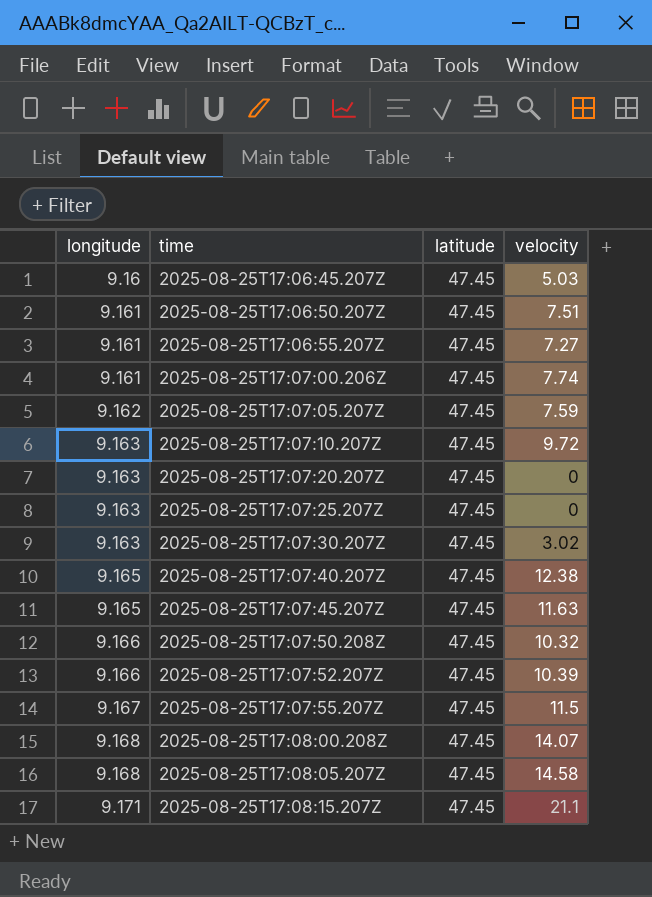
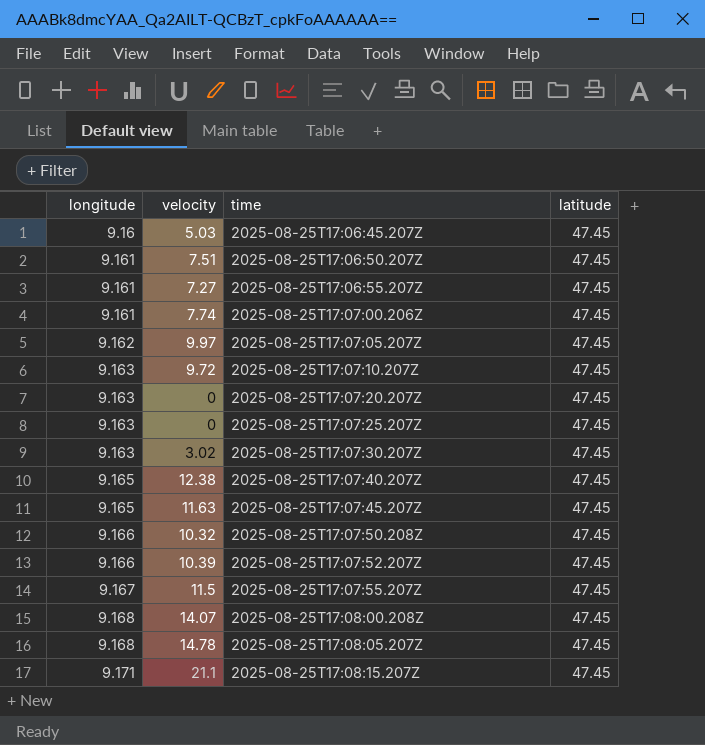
column velocity | position: 4 -> 2
2025-08-25T17:07:05.207Z | velocity: 7.59 -> 9.97
2025-08-25T17:08:05.207Z | velocity: 14.58 -> 14.78

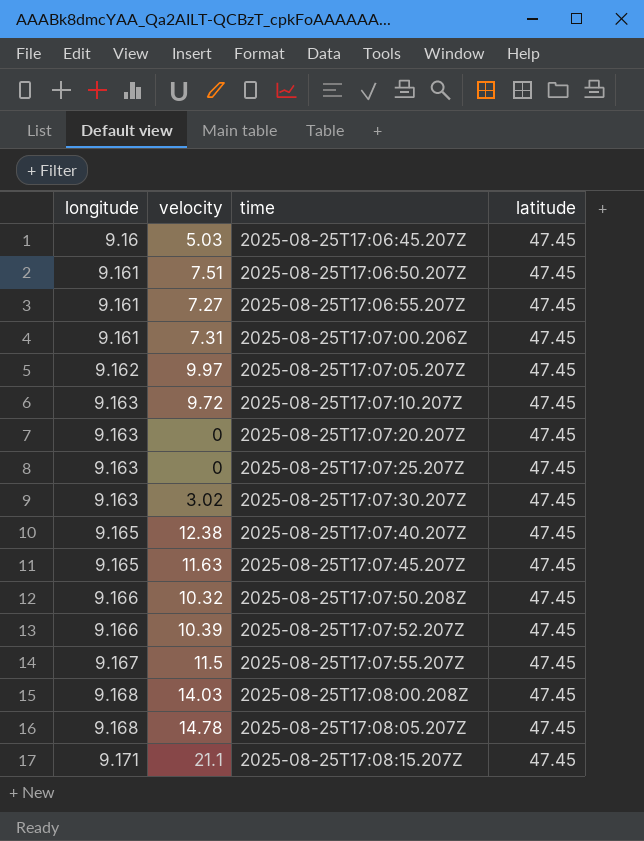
2025-08-25T17:07:00.206Z | velocity: 7.74 -> 7.31
2025-08-25T17:08:00.208Z | velocity: 14.07 -> 14.03

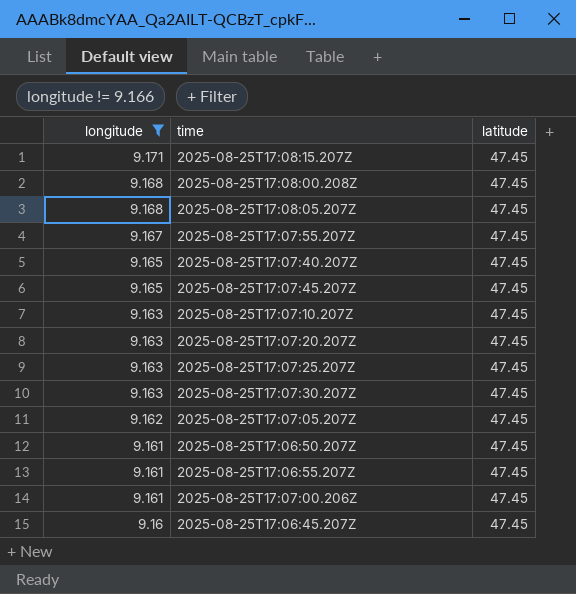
filter: none -> longitude != 9.166
row order: longitude ascending -> longitude descending
column velocity | position: 2 -> none

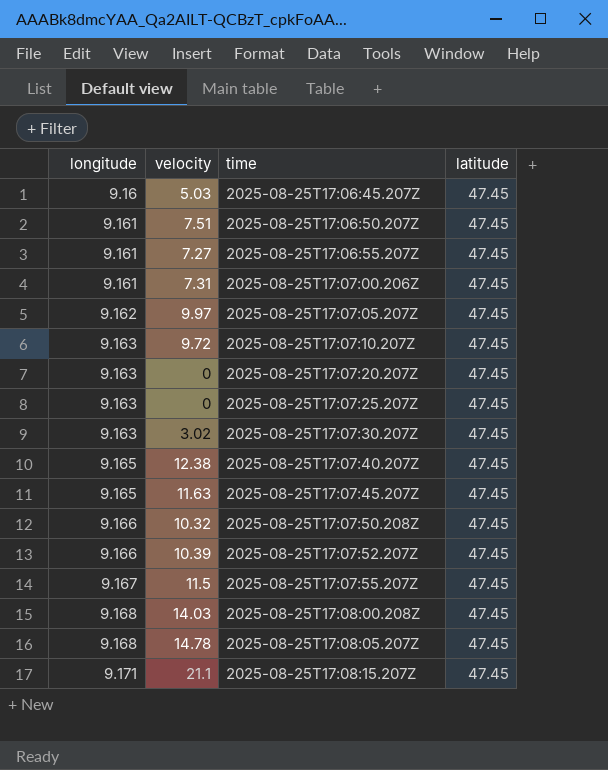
filter: longitude != 9.166 -> none
row order: longitude descending -> longitude ascending
column velocity | position: none -> 2

